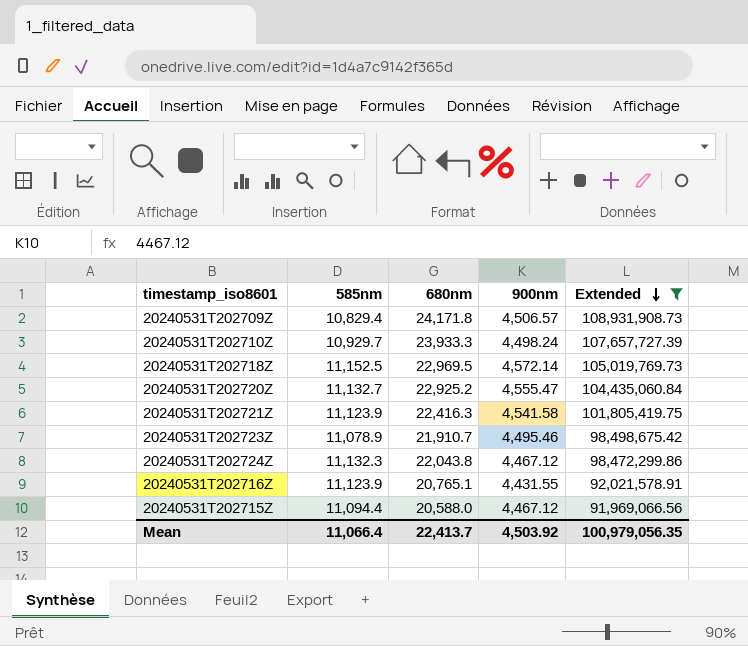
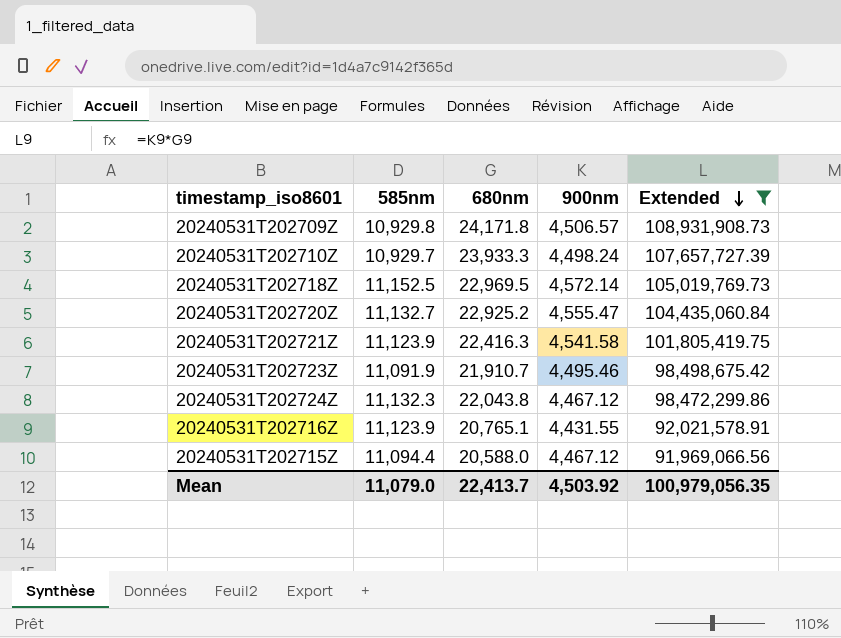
20240531T202709Z | 585nm: 10,829.4 -> 10,929.8
20240531T202723Z | 585nm: 11,078.9 -> 11,091.9
Mean | 585nm: 11,066.4 -> 11,079.0

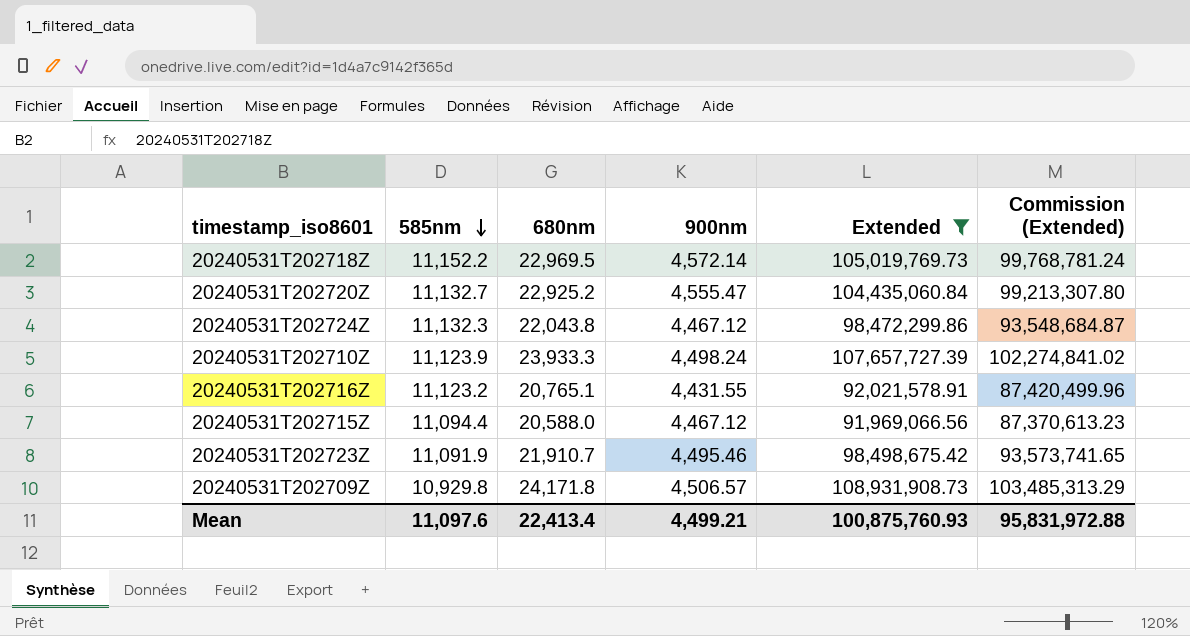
row order: Extended descending -> 585nm descending
column Commission (Extended) | formula: none -> [Extended] * 0.95
row 20240531T202721Z: 11,123.9 | 22,416.3 | 4,541.58 | 101,805,419.75 -> none
20240531T202718Z | 585nm: 11,152.5 -> 11,152.2
20240531T202710Z | 585nm: 10,929.7 -> 11,123.9
20240531T202716Z | 585nm: 11,123.9 -> 11,123.2
Mean | 585nm: 11,079.0 -> 11,097.6
Mean | 680nm: 22,413.7 -> 22,413.4
Mean | 900nm: 4,503.92 -> 4,499.21
Mean | Extended: 100,979,056.35 -> 100,875,760.93

